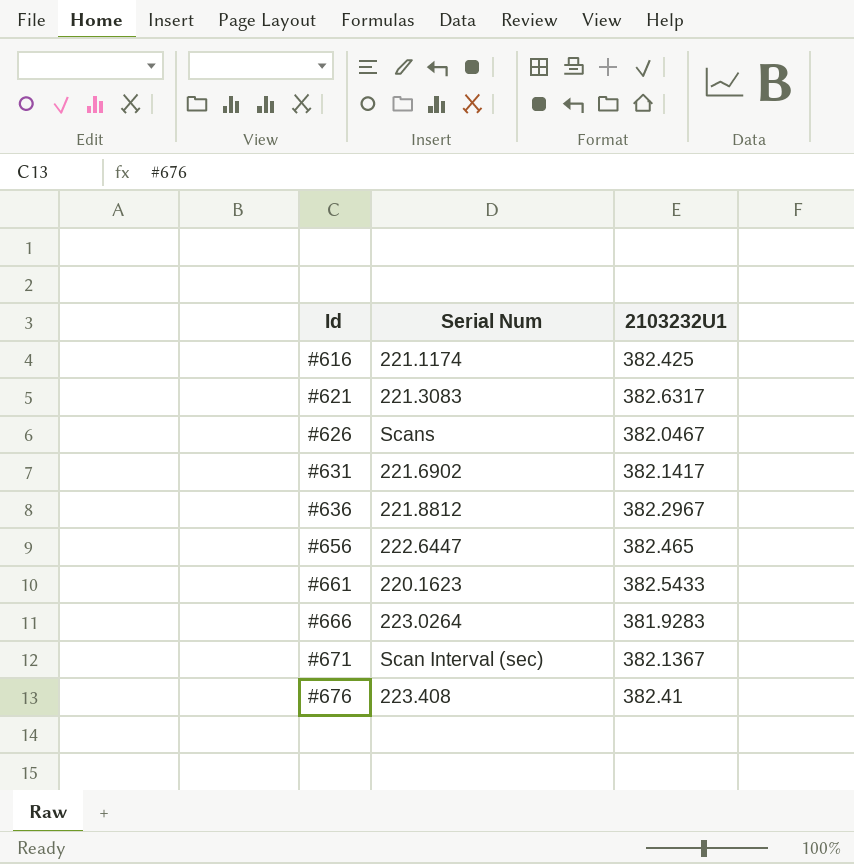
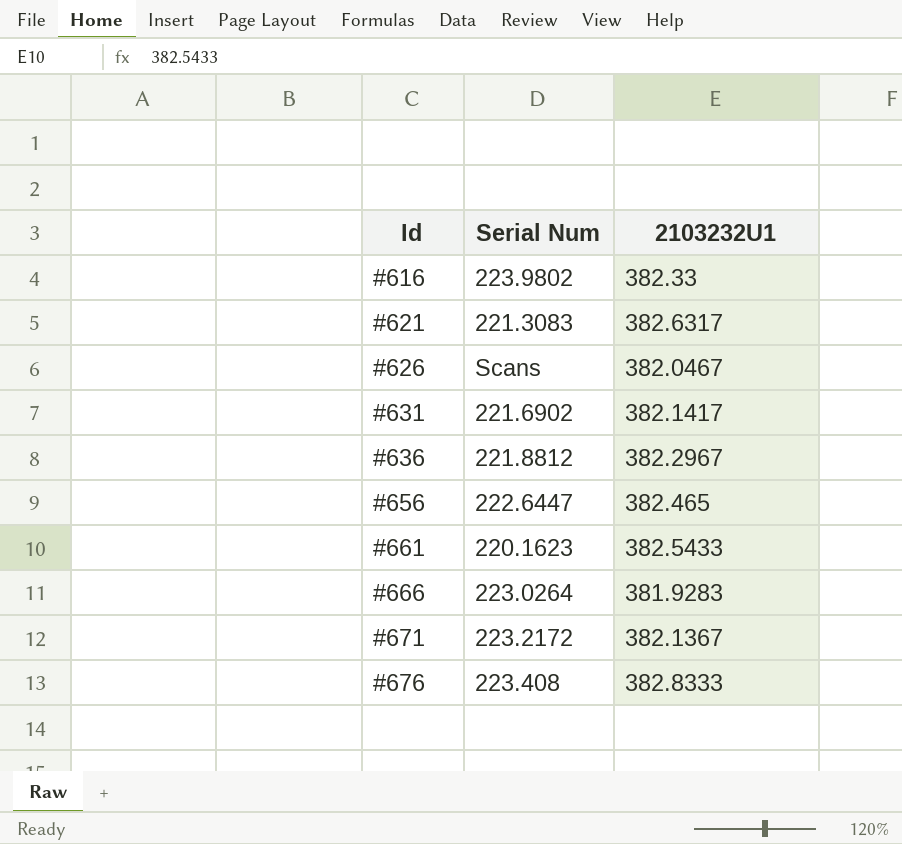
#616 | Serial Num: 221.1174 -> 223.9802
#616 | 2103232U1: 382.425 -> 382.33
#671 | Serial Num: Scan Interval (sec) -> 223.2172
#676 | 2103232U1: 382.41 -> 382.8333

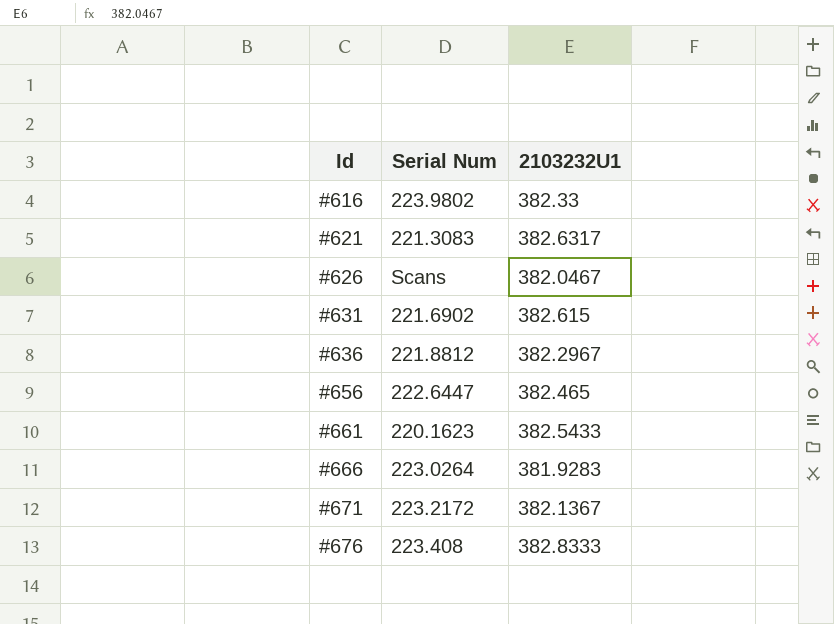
#631 | 2103232U1: 382.1417 -> 382.615

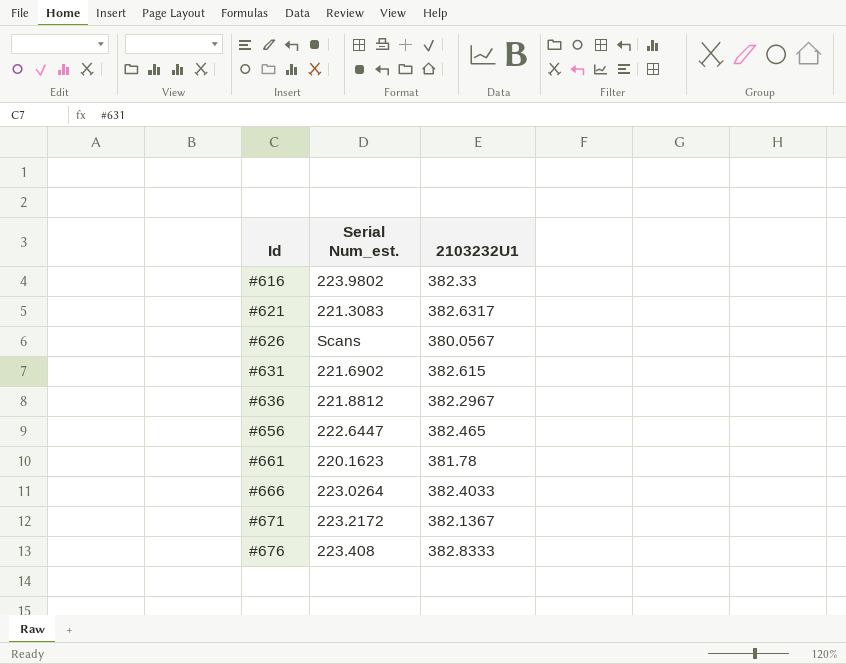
column name: Serial Num -> Serial Num_est.
#626 | 2103232U1: 382.0467 -> 380.0567
#661 | 2103232U1: 382.5433 -> 381.78
#666 | 2103232U1: 381.9283 -> 382.4033

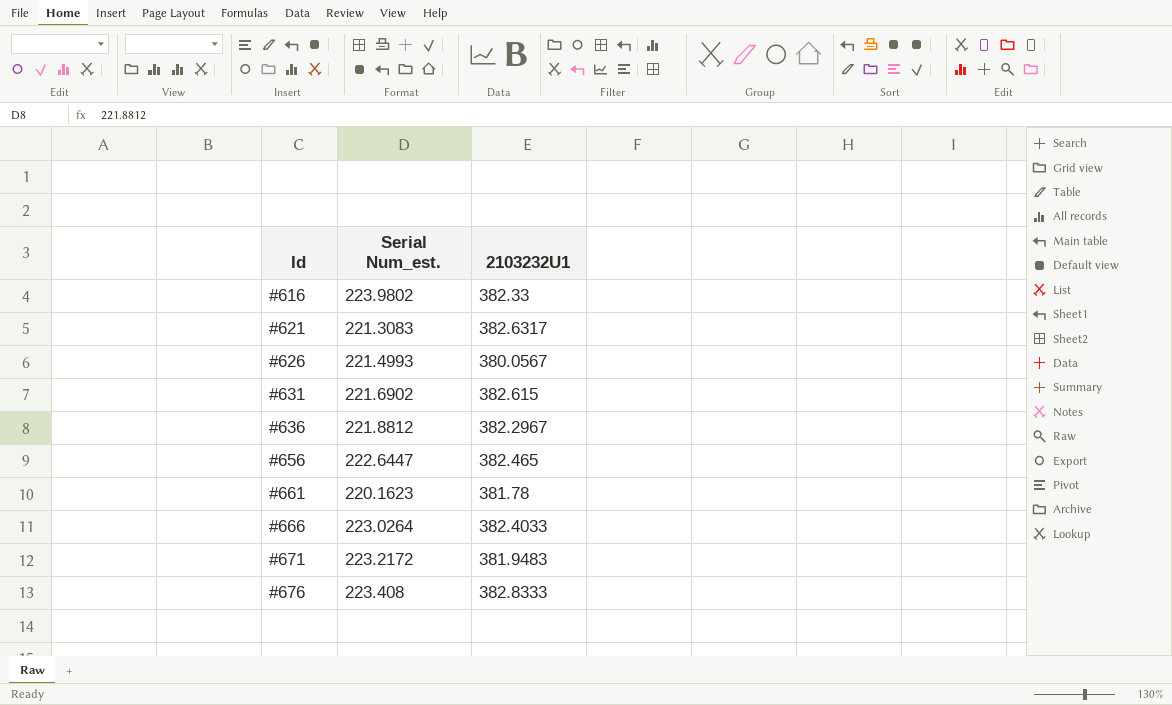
#626 | Serial Num_est.: Scans -> 221.4993
#671 | 2103232U1: 382.1367 -> 381.9483

